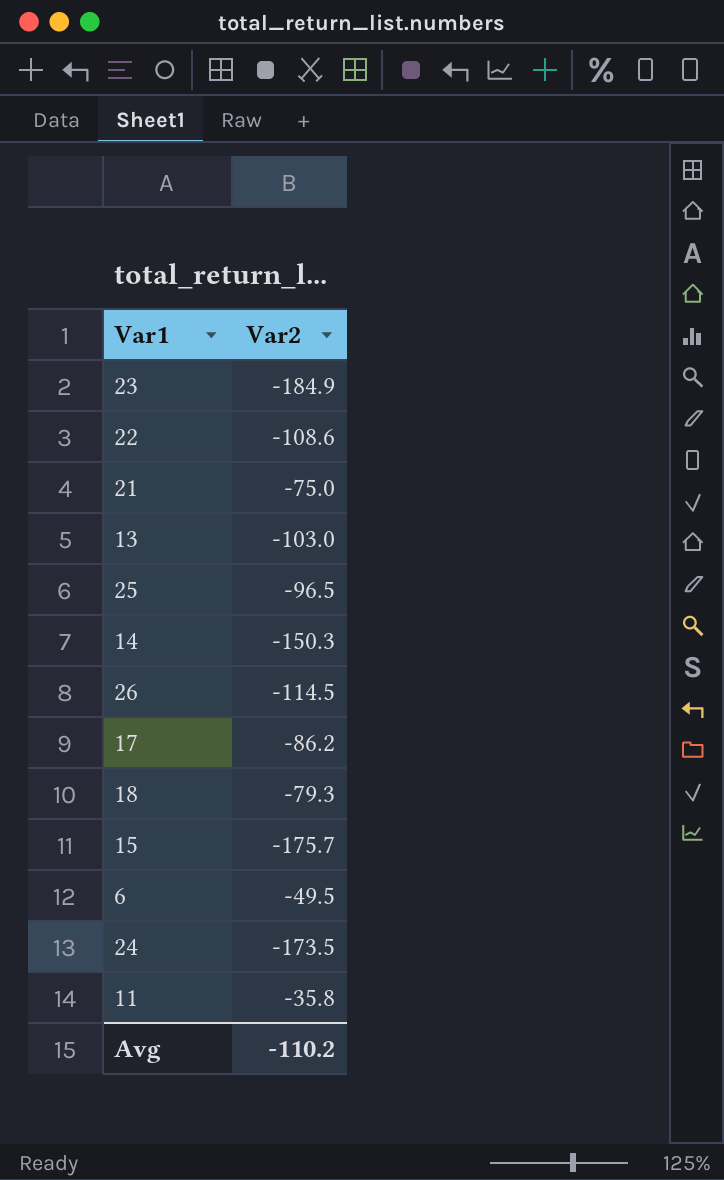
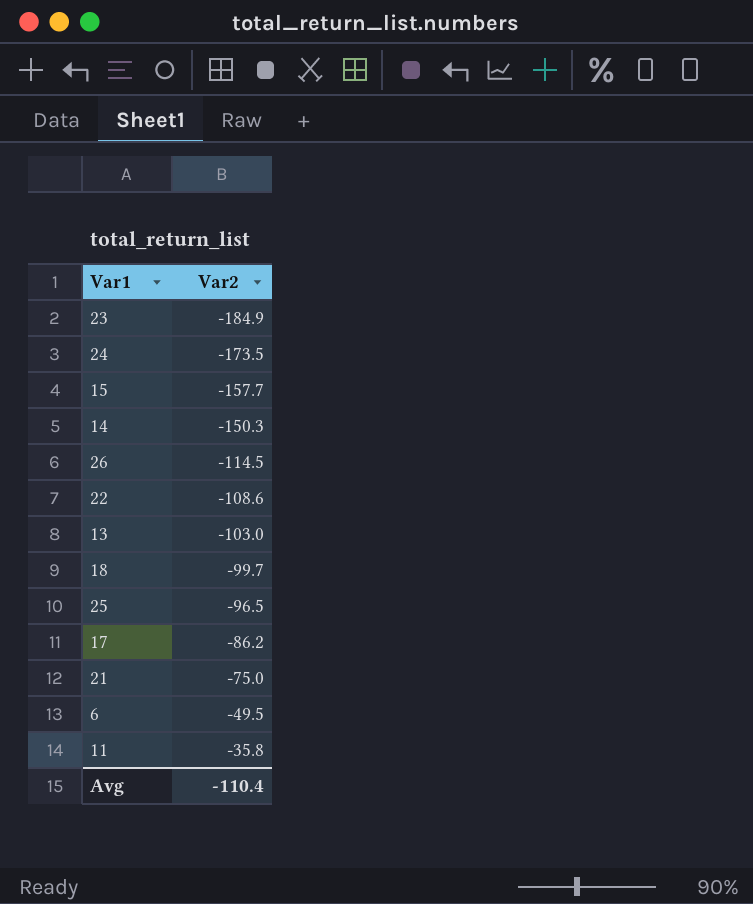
row order: none -> Var2 ascending
15 | Var2: -175.7 -> -157.7
18 | Var2: -79.3 -> -99.7
Avg | Var2: -110.2 -> -110.4

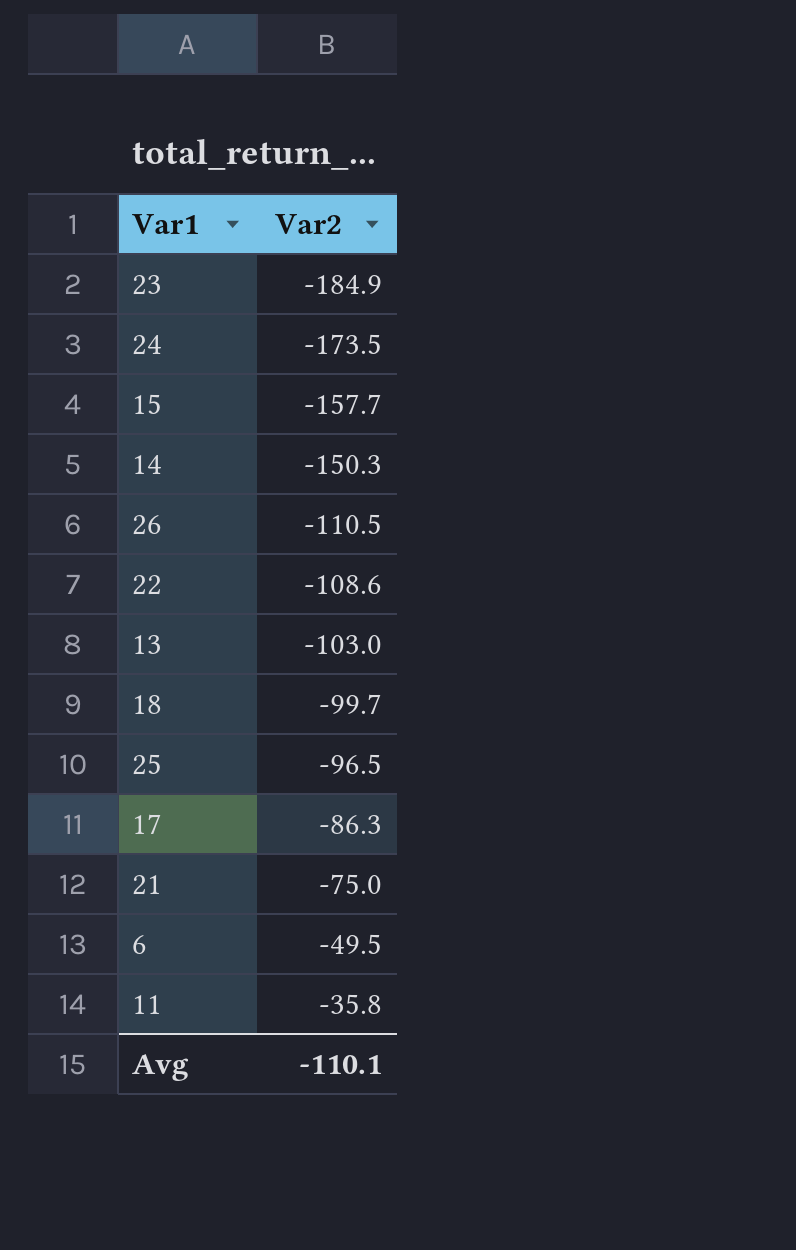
26 | Var2: -114.5 -> -110.5
17 | Var2: -86.2 -> -86.3
Avg | Var2: -110.4 -> -110.1

